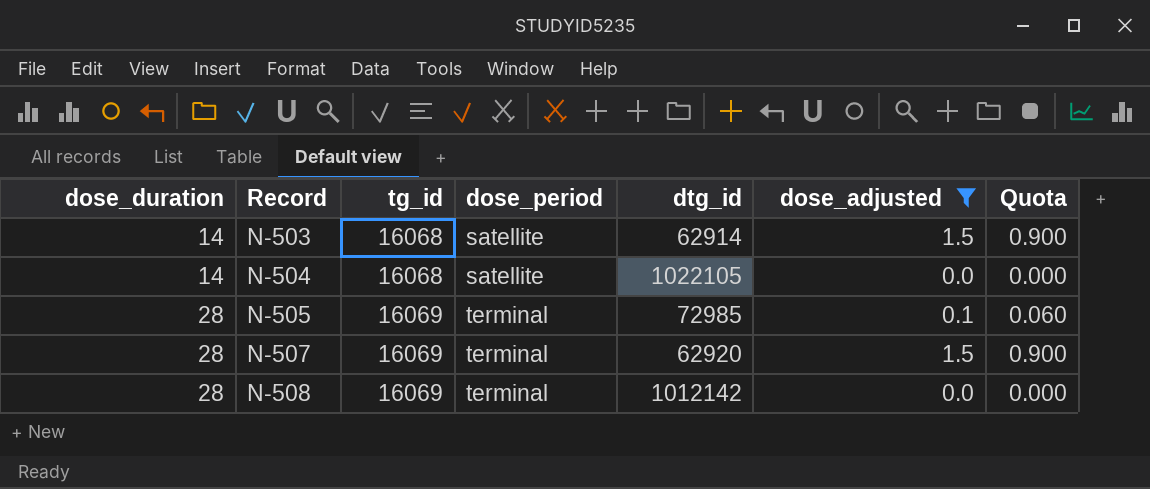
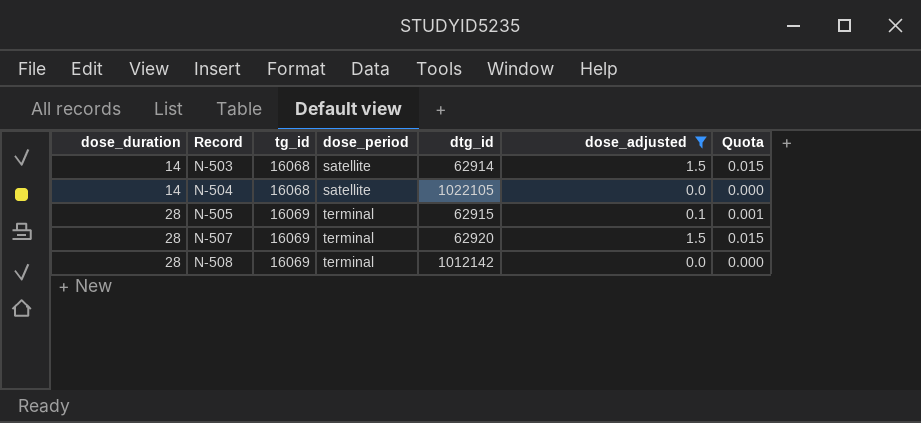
column Quota | formula: [dose_adjusted] * 0.6 -> [dose_adjusted] * 0.01
N-505 | dtg_id: 72985 -> 62915

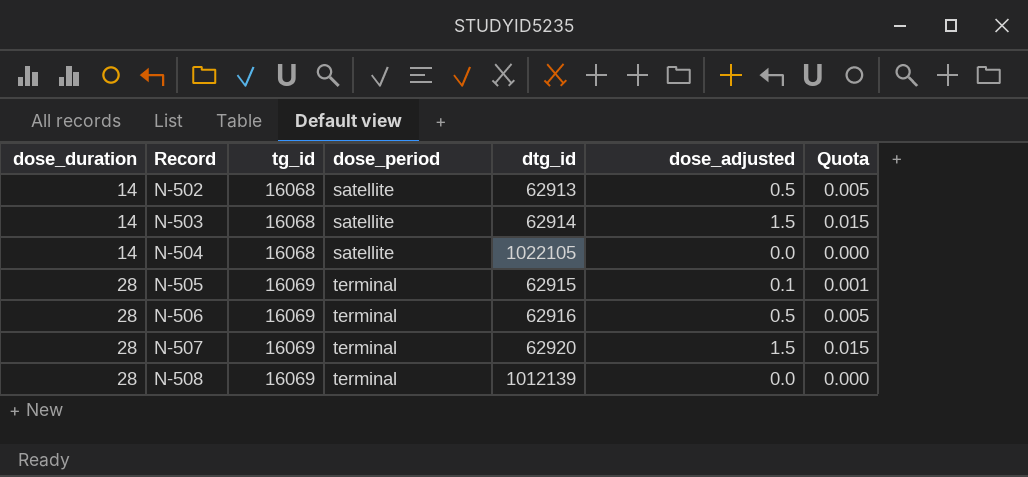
filter: dose_adjusted != 0.5 -> none
N-508 | dtg_id: 1012142 -> 1012139

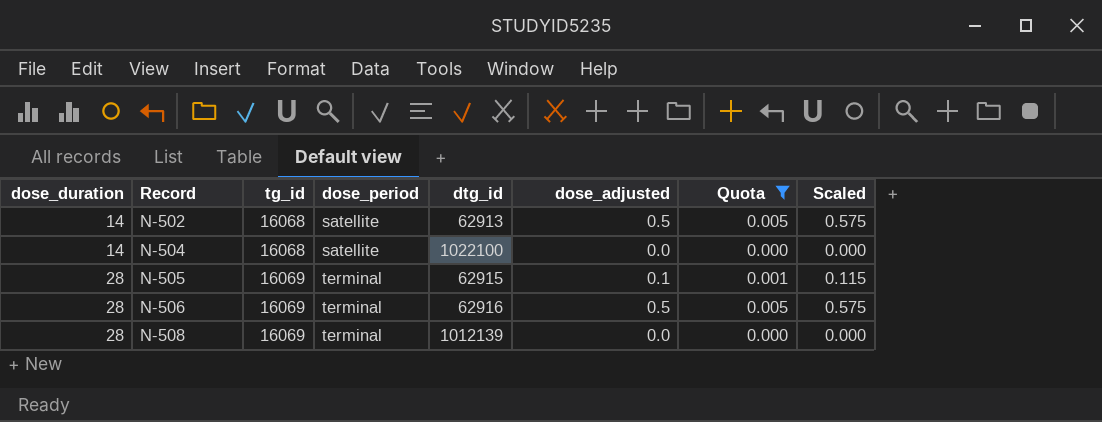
filter: none -> Quota != 0.015
column Scaled | formula: none -> [dose_adjusted] * 1.15
N-504 | dtg_id: 1022105 -> 1022100

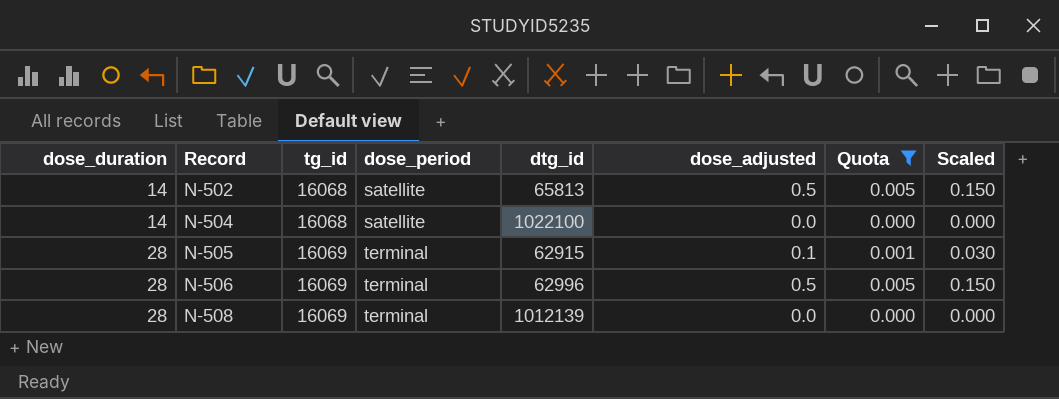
column Scaled | formula: [dose_adjusted] * 1.15 -> [dose_adjusted] * 0.3
N-502 | dtg_id: 62913 -> 65813
N-506 | dtg_id: 62916 -> 62996

